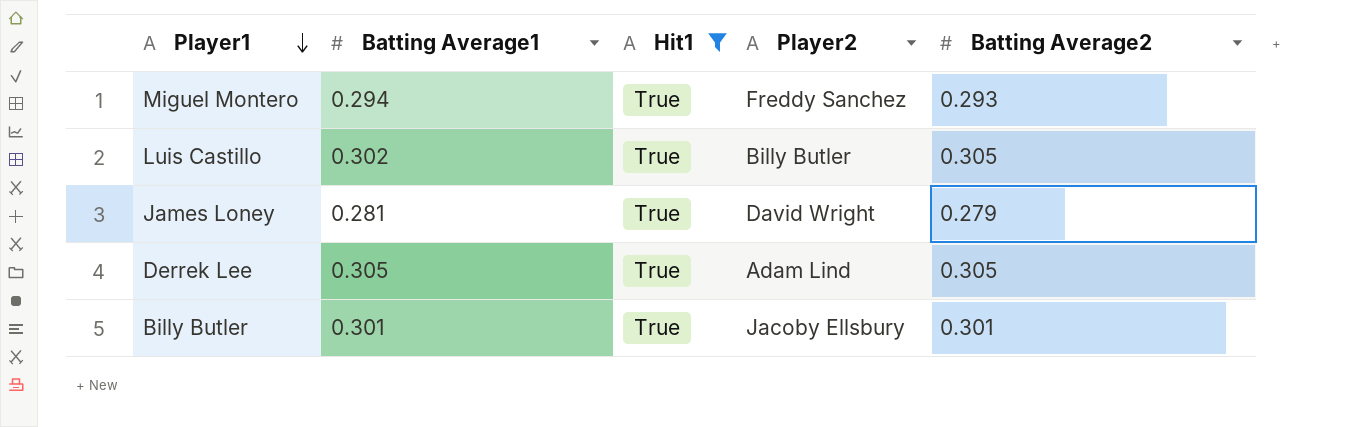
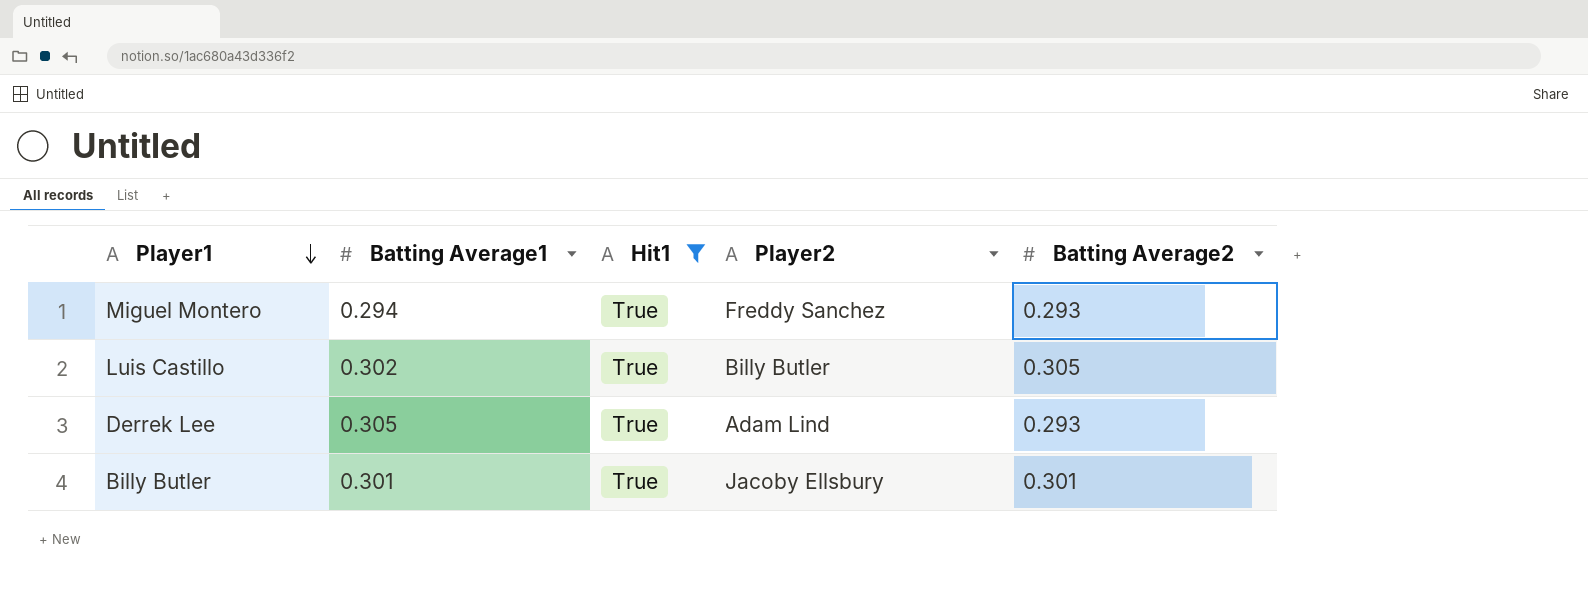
row James Loney: 0.281 | True | David Wright | 0.279 -> none
Derrek Lee | Batting Average2: 0.305 -> 0.293

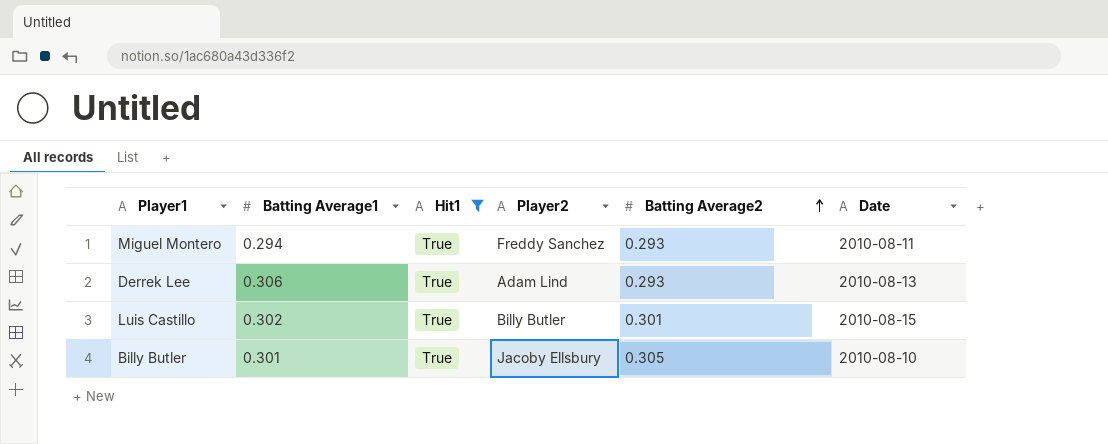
row order: Player1 descending -> Batting Average2 ascending
column Date | position: none -> 6
Derrek Lee | Batting Average1: 0.305 -> 0.306
Luis Castillo | Batting Average2: 0.305 -> 0.301
Billy Butler | Batting Average2: 0.301 -> 0.305

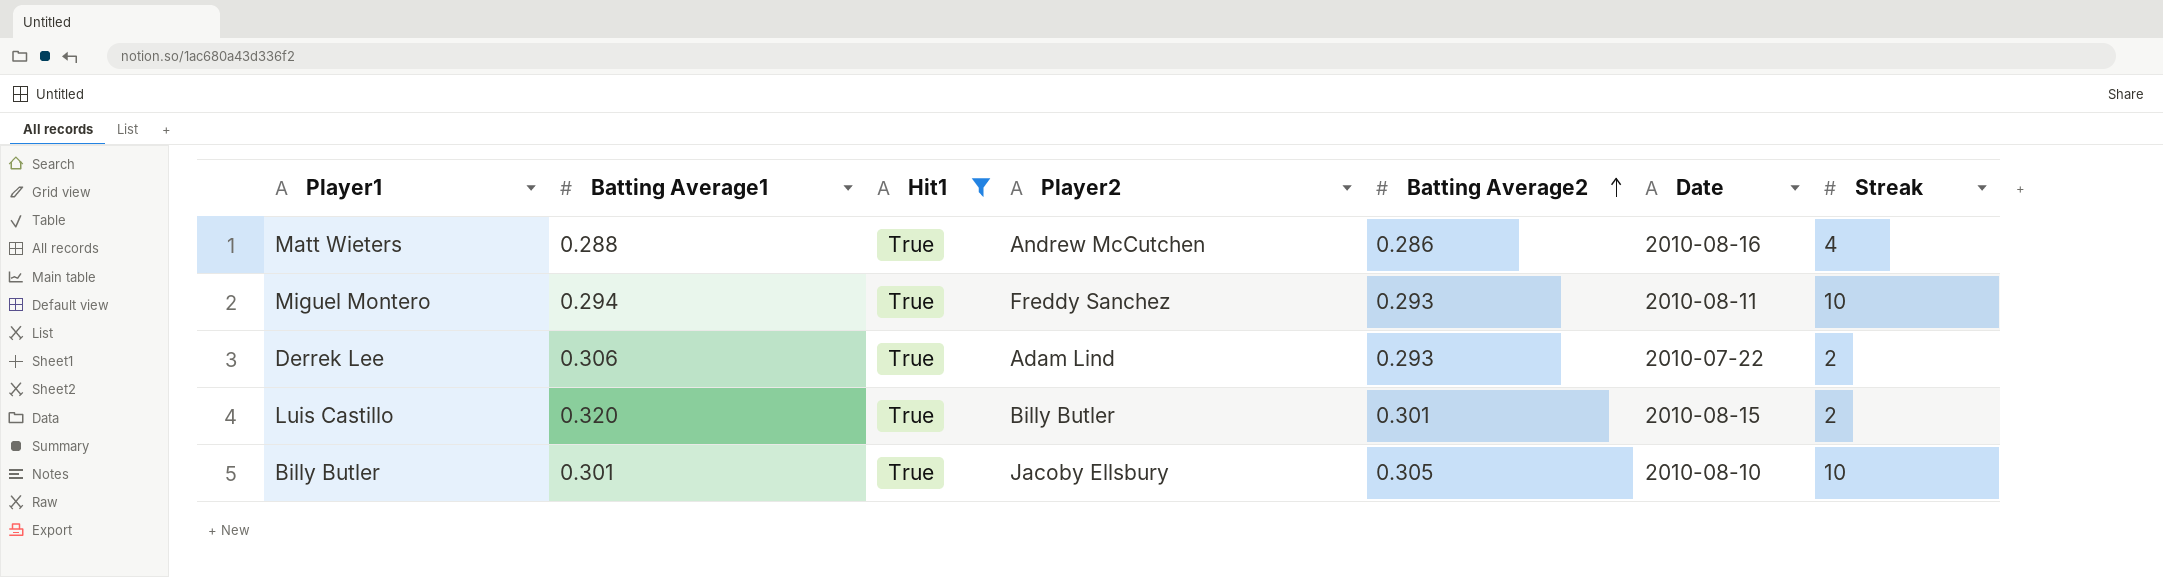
column Streak | position: none -> 7
row Matt Wieters: none -> 0.288 | True | Andrew McCutchen | 0.286 | 2010-08-16 | 4
Derrek Lee | Date: 2010-08-13 -> 2010-07-22
Luis Castillo | Batting Average1: 0.302 -> 0.320

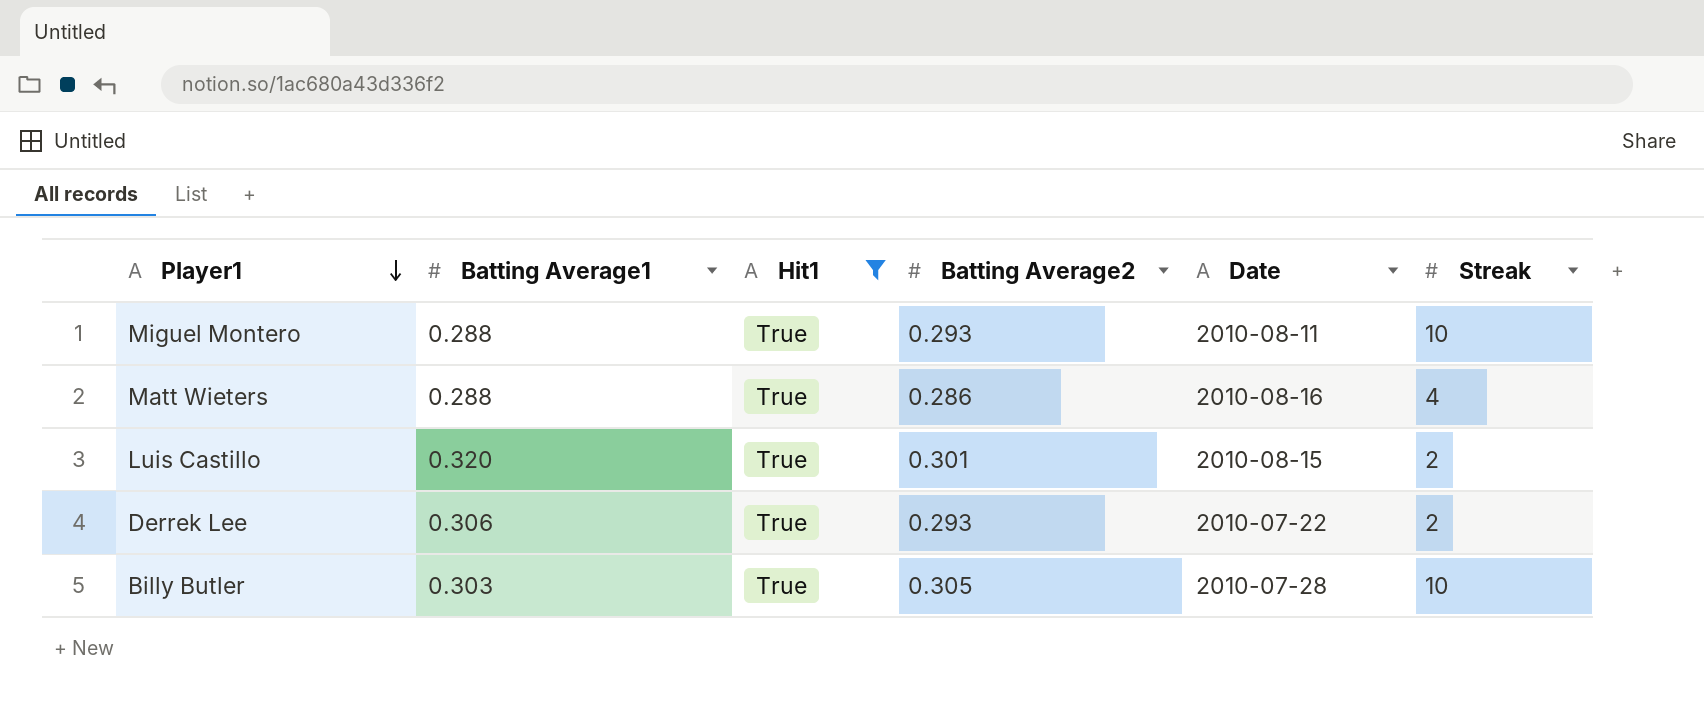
row order: Batting Average2 ascending -> Player1 descending
column Player2 | position: 4 -> none
Miguel Montero | Batting Average1: 0.294 -> 0.288
Billy Butler | Batting Average1: 0.301 -> 0.303
Billy Butler | Date: 2010-08-10 -> 2010-07-28

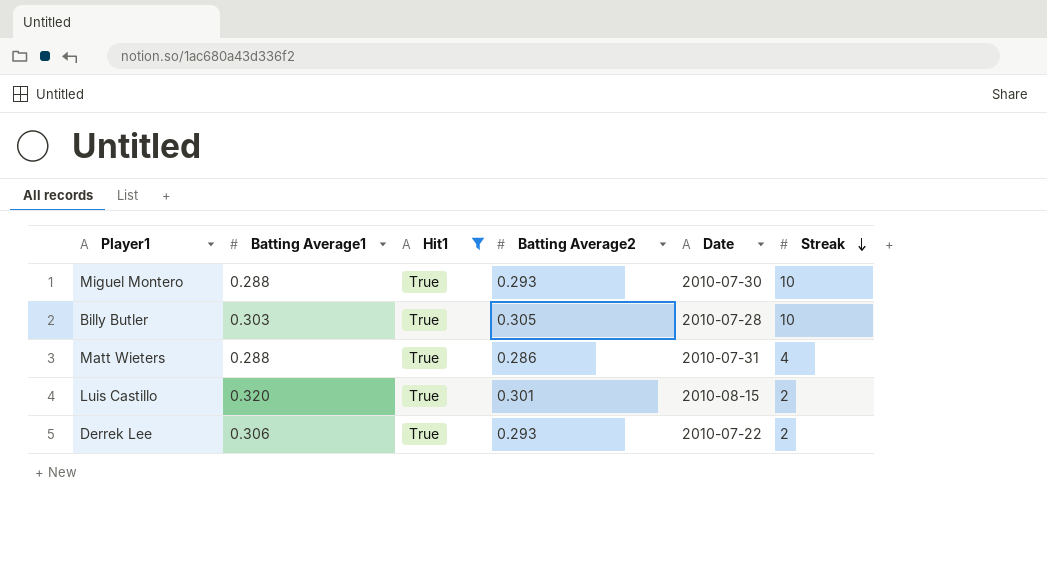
row order: Player1 descending -> Streak descending
Miguel Montero | Date: 2010-08-11 -> 2010-07-30
Matt Wieters | Date: 2010-08-16 -> 2010-07-31

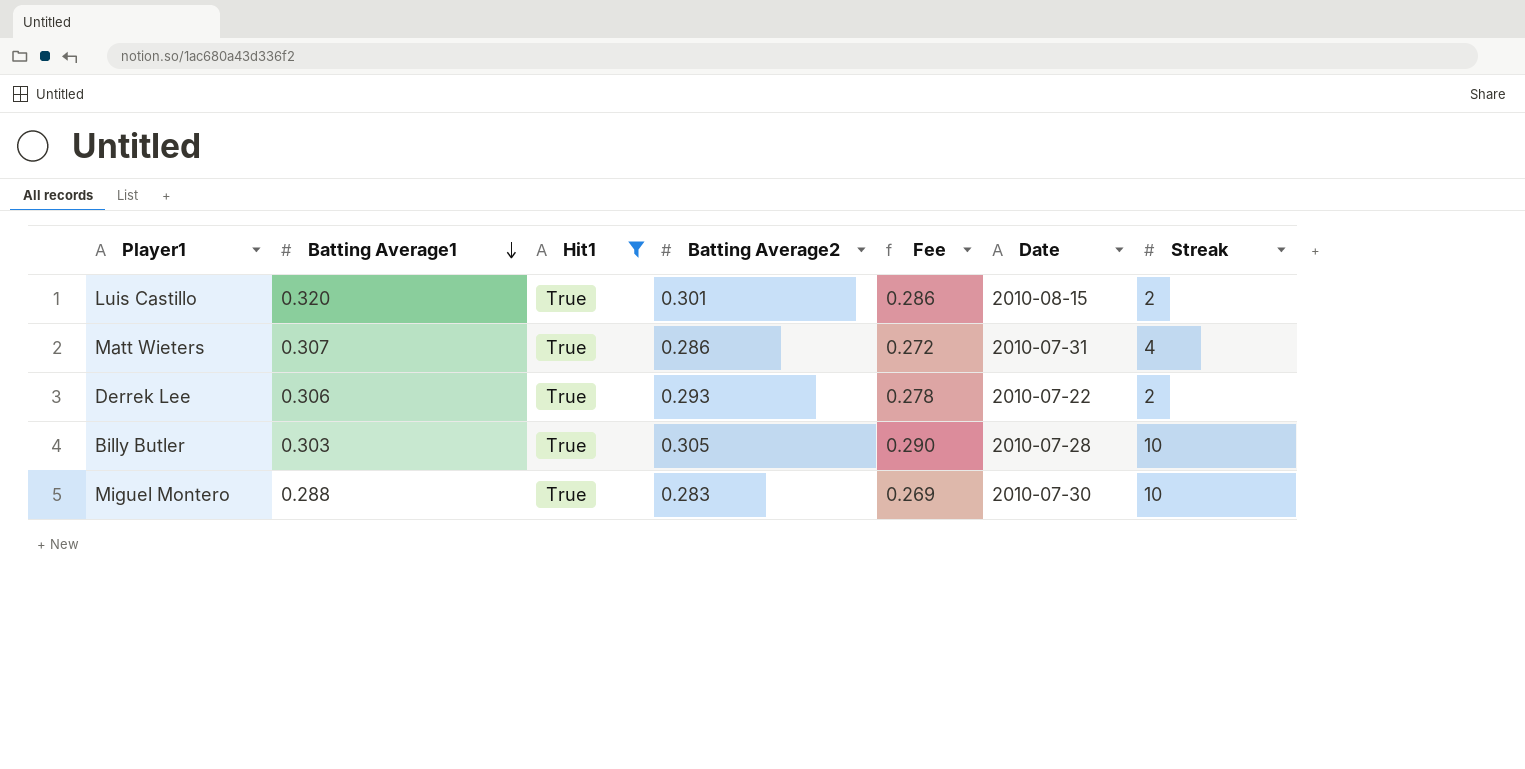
row order: Streak descending -> Batting Average1 descending
column Fee | formula: none -> [Batting Average2] * 0.95
Matt Wieters | Batting Average1: 0.288 -> 0.307
Miguel Montero | Batting Average2: 0.293 -> 0.283

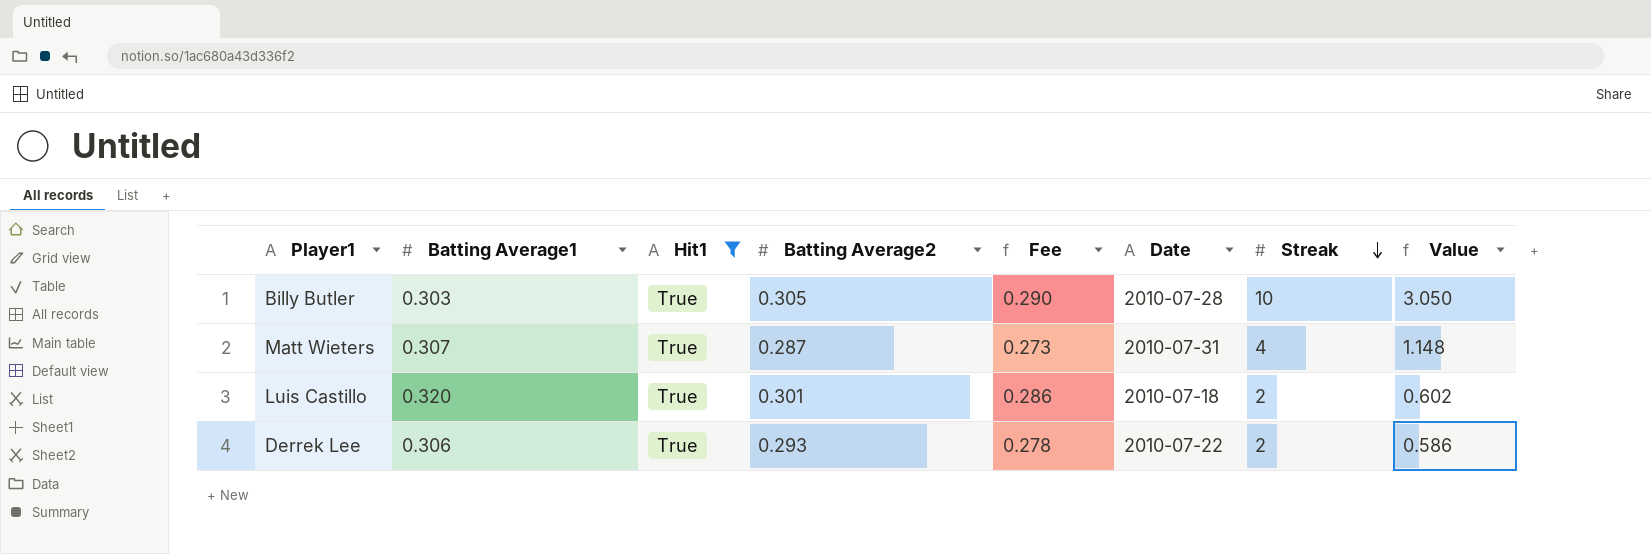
row order: Batting Average1 descending -> Streak descending
column Value | formula: none -> [Batting Average2] * [Streak]
row Miguel Montero: 0.288 | True | 0.283 | 0.269 | 2010-07-30 | 10 -> none
Matt Wieters | Batting Average2: 0.286 -> 0.287
Matt Wieters | Fee: 0.272 -> 0.273
Luis Castillo | Date: 2010-08-15 -> 2010-07-18

